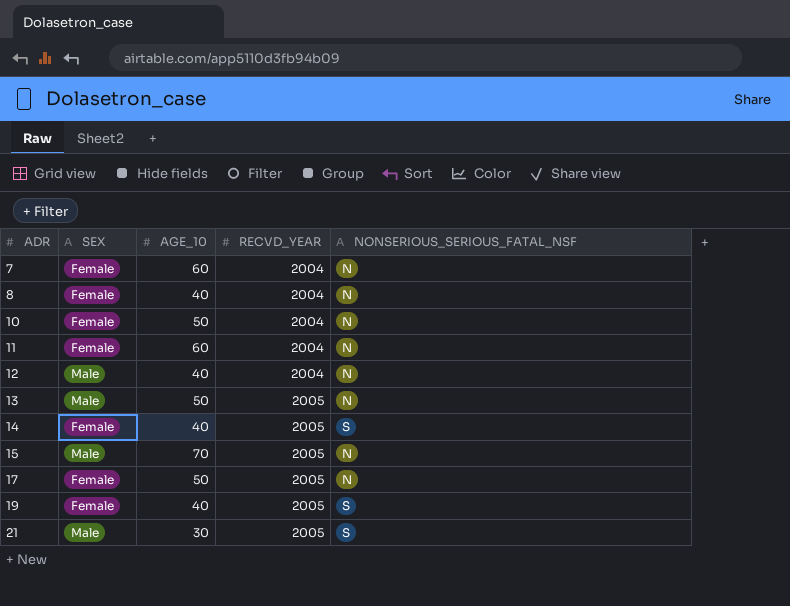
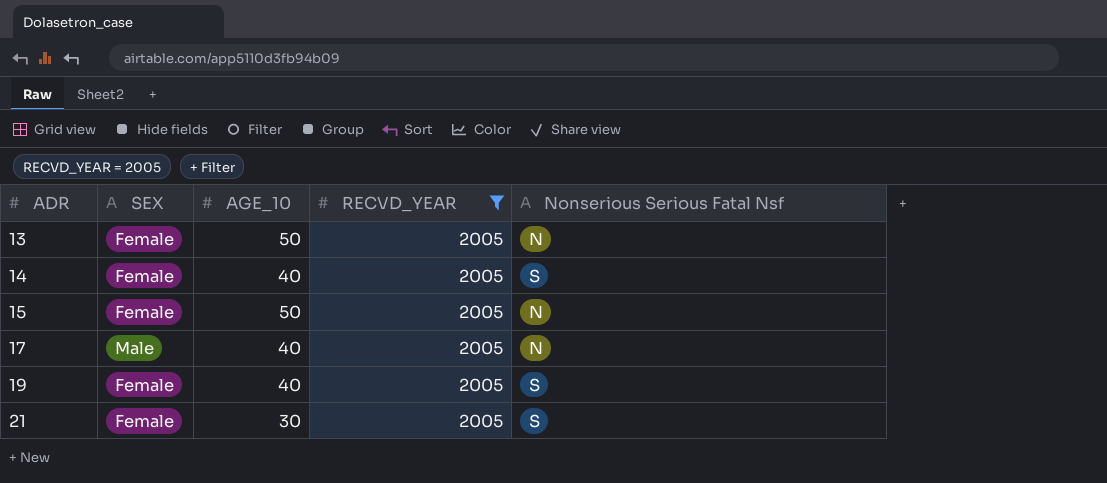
filter: none -> RECVD_YEAR = 2005
column name: NONSERIOUS_SERIOUS_FATAL_NSF -> Nonserious Serious Fatal Nsf
13 | SEX: Male -> Female
15 | SEX: Male -> Female
15 | AGE_10: 70 -> 50
17 | SEX: Female -> Male
17 | AGE_10: 50 -> 40
21 | SEX: Male -> Female

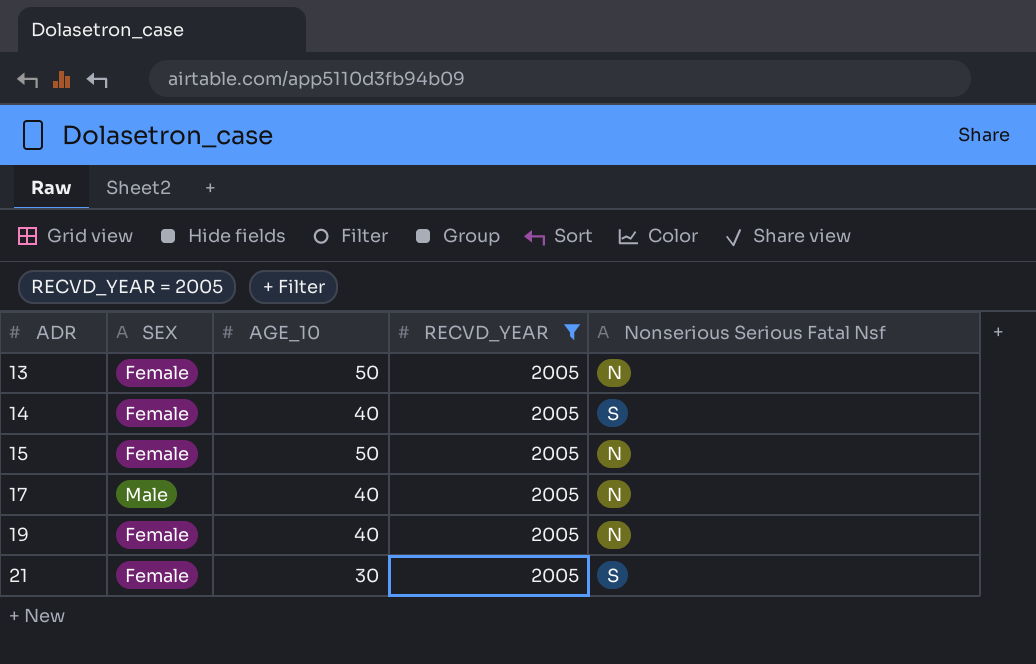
19 | Nonserious Serious Fatal Nsf: S -> N

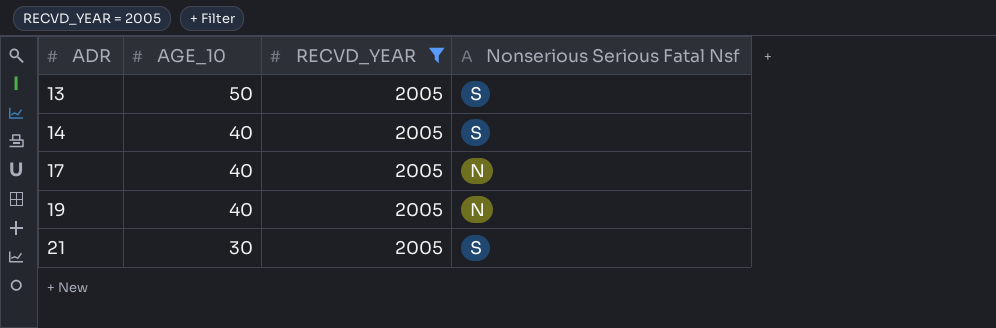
column SEX | position: 2 -> none
row 15: Female | 50 | 2005 | N -> none
13 | Nonserious Serious Fatal Nsf: N -> S

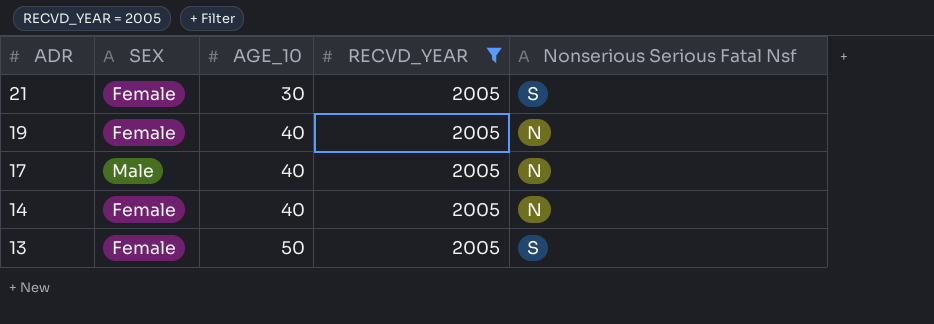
row order: ADR ascending -> ADR descending
column SEX | position: none -> 2
14 | Nonserious Serious Fatal Nsf: S -> N

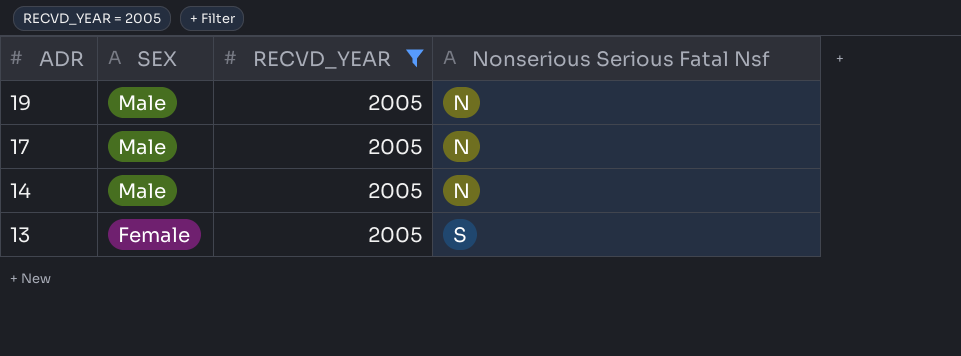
column AGE_10 | position: 3 -> none
row 21: Female | 30 | 2005 | S -> none
19 | SEX: Female -> Male
14 | SEX: Female -> Male

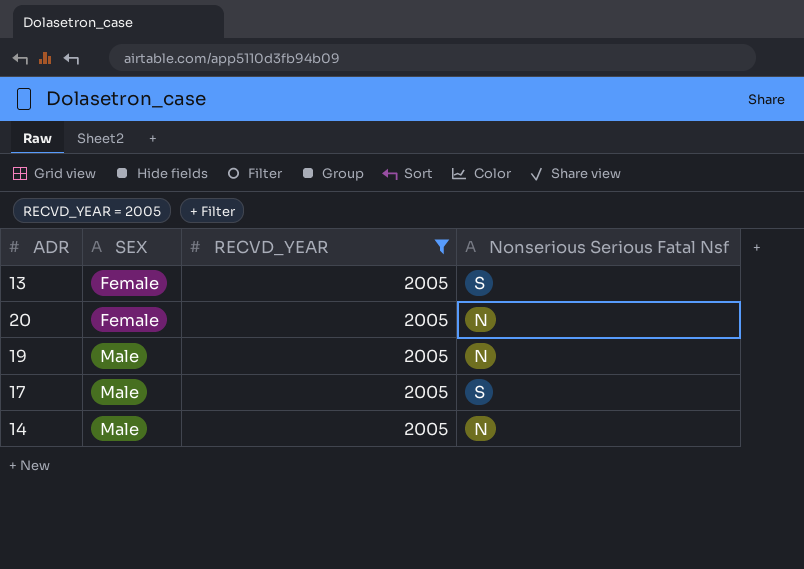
row order: ADR descending -> SEX ascending
row 20: none -> Female | 2005 | N
17 | Nonserious Serious Fatal Nsf: N -> S

